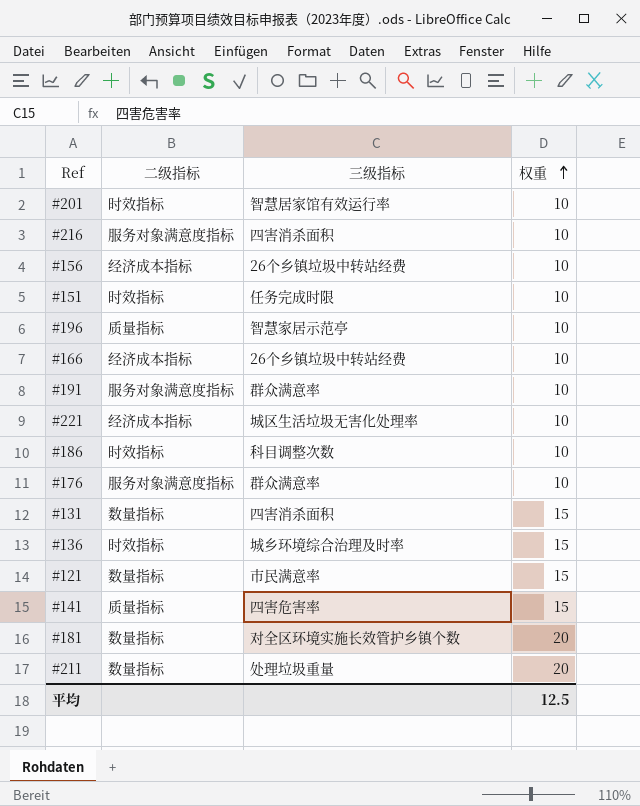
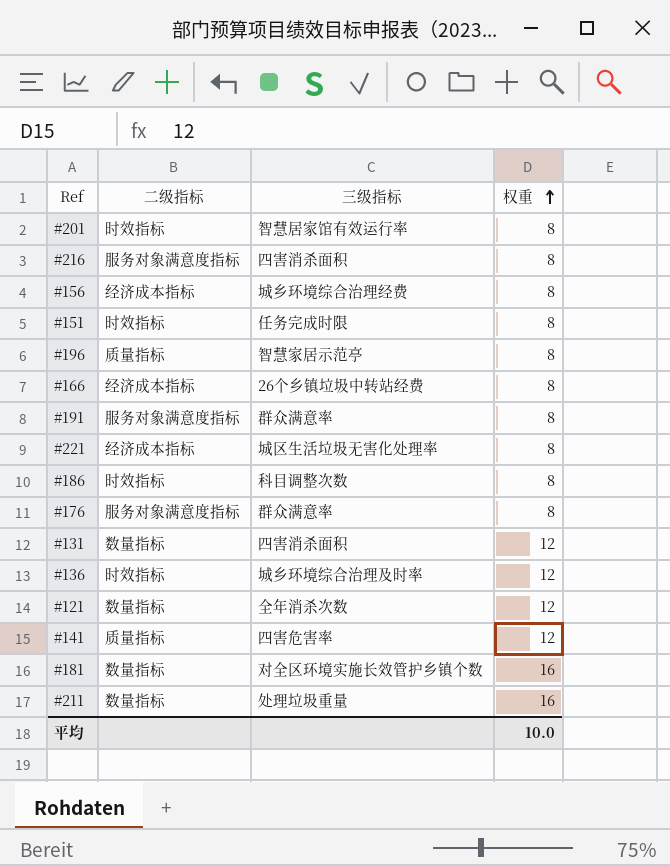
#201 | 权重: 10 -> 8
#216 | 权重: 10 -> 8
#156 | 三级指标: 26个乡镇垃圾中转站经费 -> 城乡环境综合治理经费
#156 | 权重: 10 -> 8
#151 | 权重: 10 -> 8
#196 | 权重: 10 -> 8
#166 | 权重: 10 -> 8
#191 | 权重: 10 -> 8
#221 | 权重: 10 -> 8
#186 | 权重: 10 -> 8
#176 | 权重: 10 -> 8
#131 | 权重: 15 -> 12
#136 | 权重: 15 -> 12
#121 | 三级指标: 市民满意率 -> 全年消杀次数
#121 | 权重: 15 -> 12
#141 | 权重: 15 -> 12
#181 | 权重: 20 -> 16
#211 | 权重: 20 -> 16
平均 | 权重: 12.5 -> 10.0

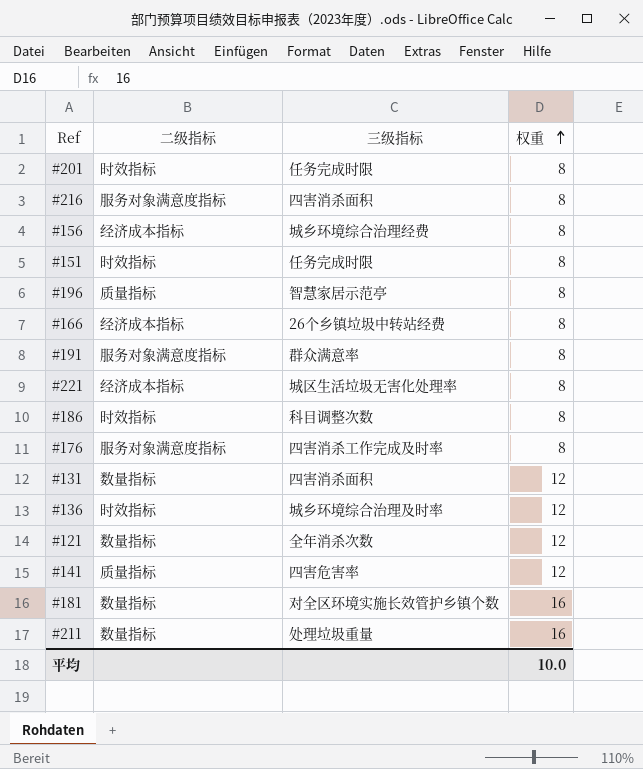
#201 | 三级指标: 智慧居家馆有效运行率 -> 任务完成时限
#176 | 三级指标: 群众满意率 -> 四害消杀工作完成及时率

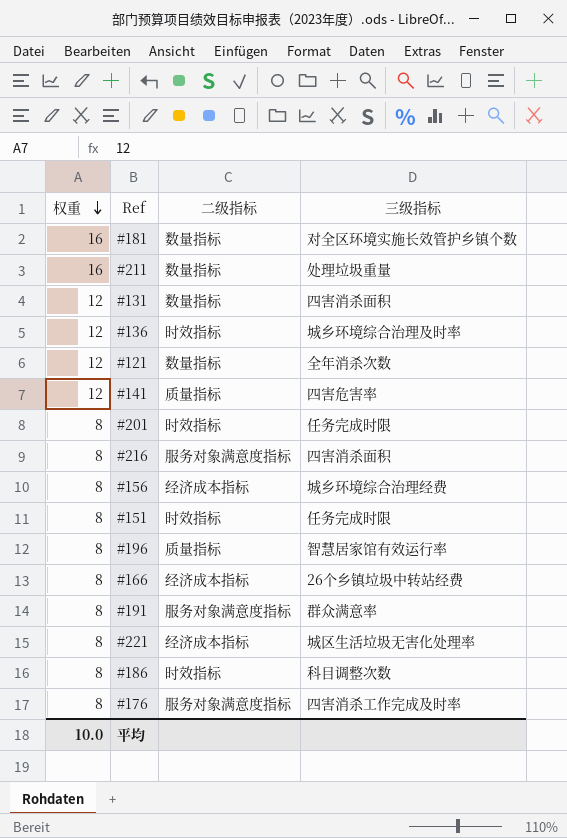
row order: 权重 ascending -> 权重 descending
column 权重 | position: 4 -> 1
#196 | 三级指标: 智慧家居示范亭 -> 智慧居家馆有效运行率

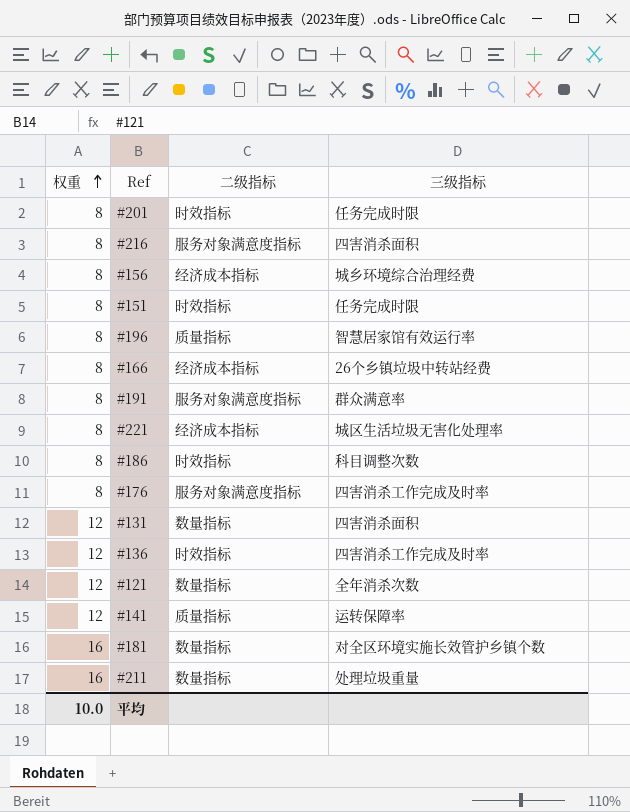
row order: 权重 descending -> 权重 ascending
#136 | 三级指标: 城乡环境综合治理及时率 -> 四害消杀工作完成及时率
#141 | 三级指标: 四害危害率 -> 运转保障率

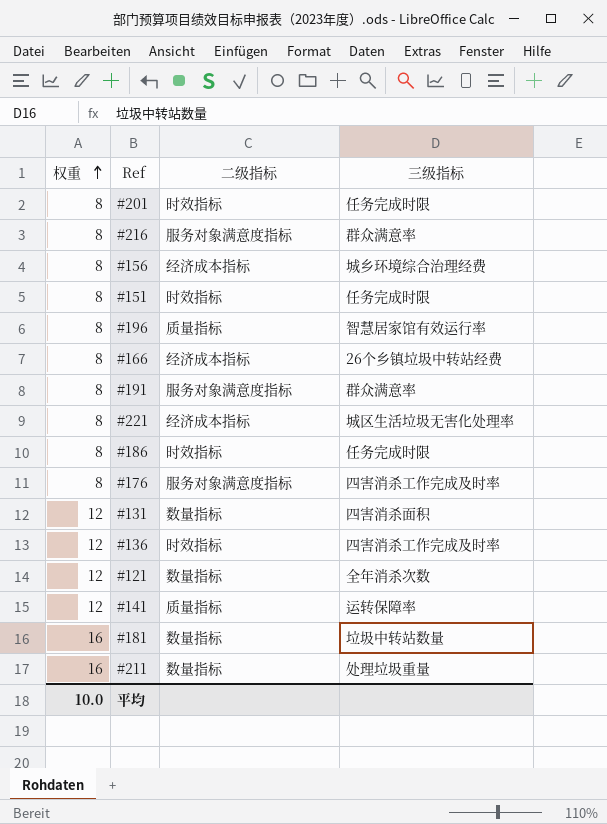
#216 | 三级指标: 四害消杀面积 -> 群众满意率
#186 | 三级指标: 科目调整次数 -> 任务完成时限
#181 | 三级指标: 对全区环境实施长效管护乡镇个数 -> 垃圾中转站数量

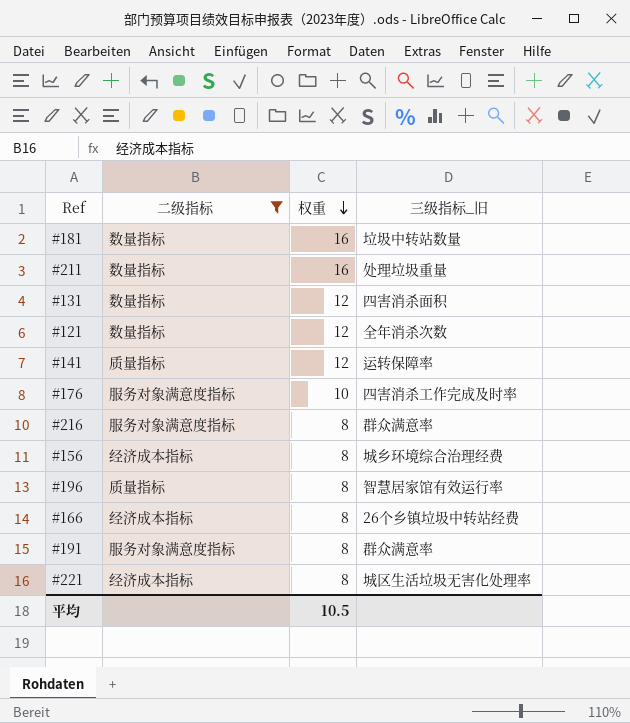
filter: none -> 二级指标 != 时效指标
row order: 权重 ascending -> 权重 descending
column 权重 | position: 1 -> 3
column name: 三级指标 -> 三级指标_旧
#176 | 权重: 8 -> 10
平均 | 权重: 10.0 -> 10.5

